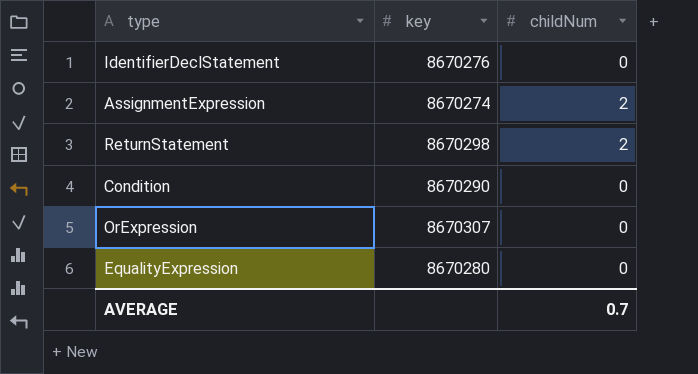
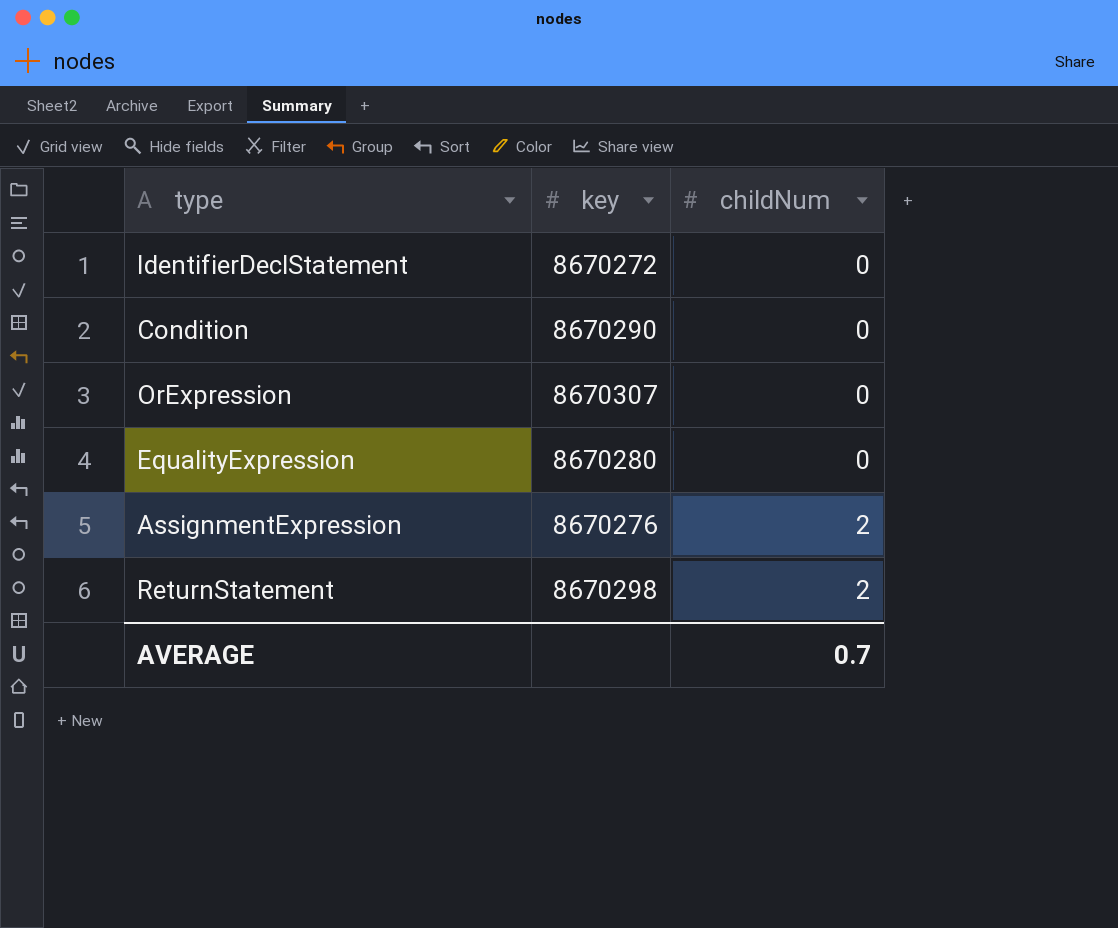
row order: none -> childNum ascending
IdentifierDeclStatement | key: 8670276 -> 8670272
AssignmentExpression | key: 8670274 -> 8670276

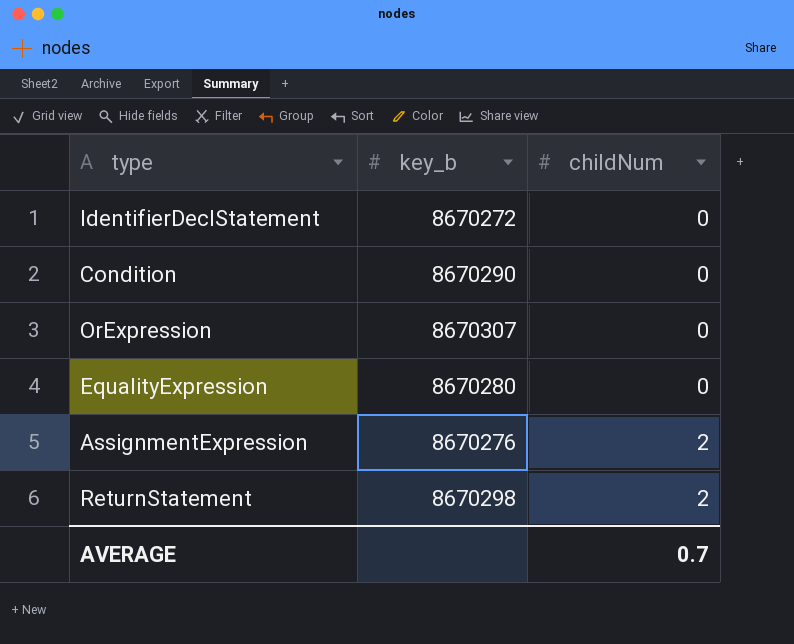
column name: key -> key_b

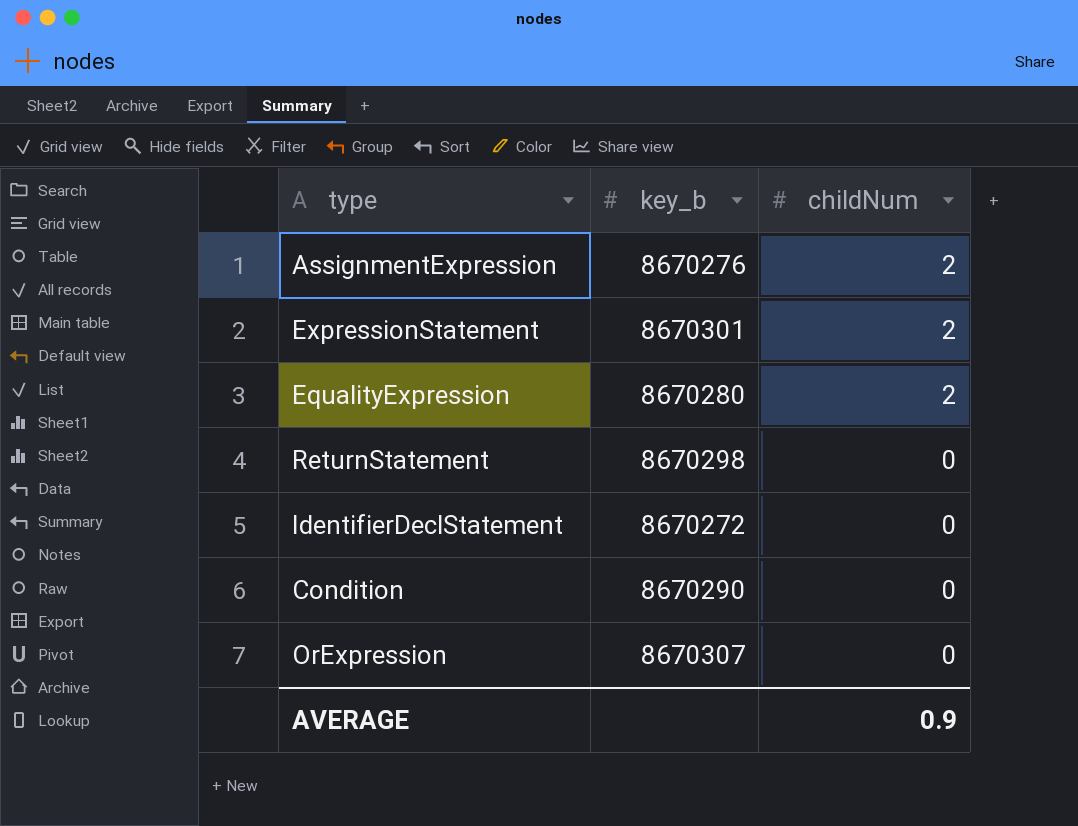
row order: childNum ascending -> childNum descending
row ExpressionStatement: none -> 8670301 | 2
EqualityExpression | childNum: 0 -> 2
ReturnStatement | childNum: 2 -> 0
AVERAGE | childNum: 0.7 -> 0.9

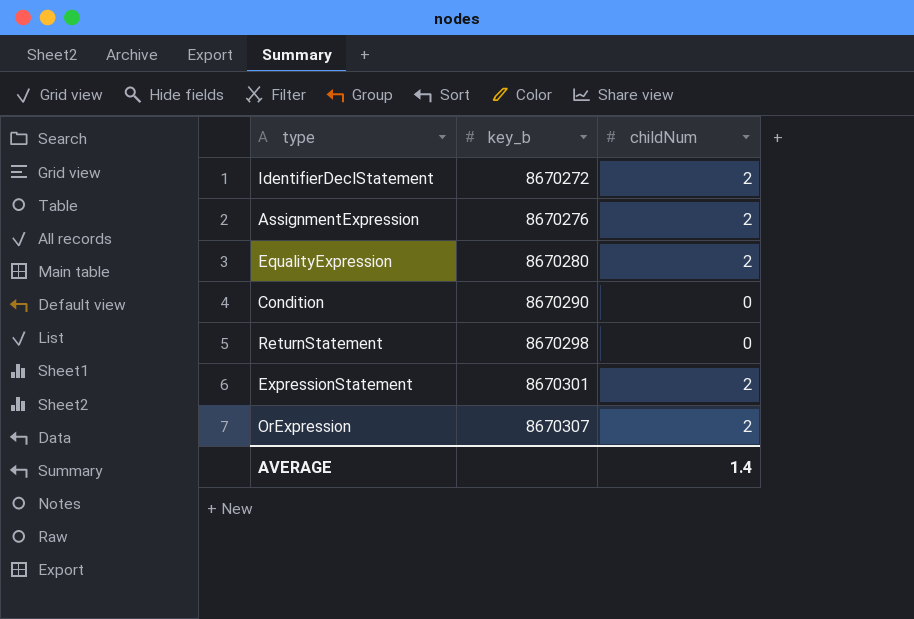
row order: childNum descending -> key_b ascending
IdentifierDeclStatement | childNum: 0 -> 2
OrExpression | childNum: 0 -> 2
AVERAGE | childNum: 0.9 -> 1.4

